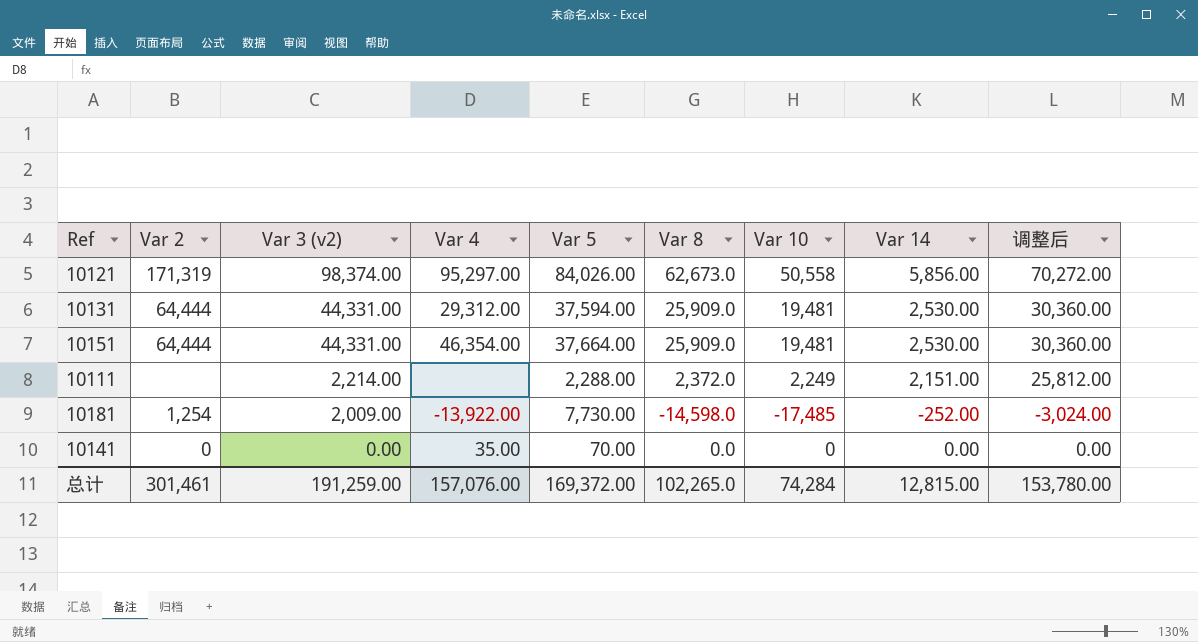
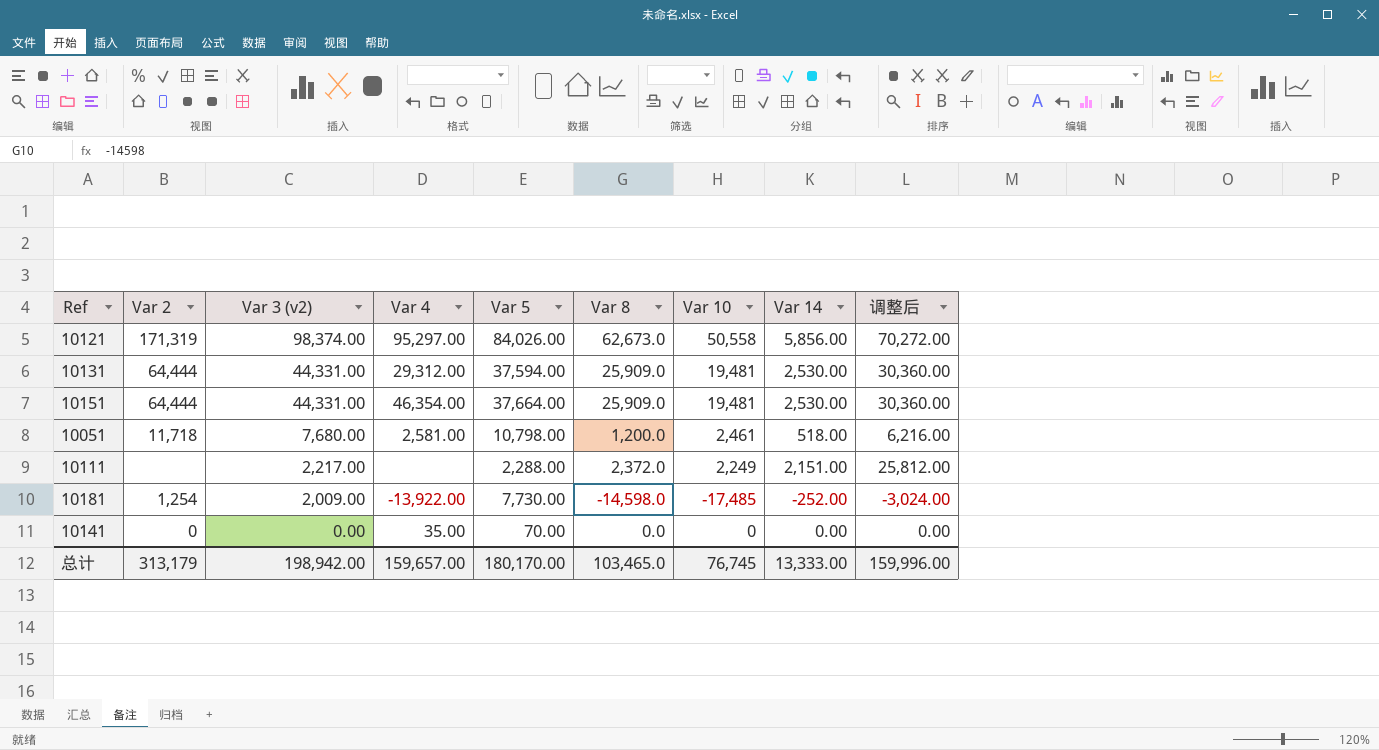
row 10051: none -> 11,718 | 7,680.00 | 2,581.00 | 10,798.00 | 1,200.0 | 2,461 | 518.00 | 6,216.00
10111 | Var 3 (v2): 2,214.00 -> 2,217.00
总计 | Var 2: 301,461 -> 313,179
总计 | Var 3 (v2): 191,259.00 -> 198,942.00
总计 | Var 4: 157,076.00 -> 159,657.00
总计 | Var 5: 169,372.00 -> 180,170.00
总计 | Var 8: 102,265.0 -> 103,465.0
总计 | Var 10: 74,284 -> 76,745
总计 | Var 14: 12,815.00 -> 13,333.00
总计 | 调整后: 153,780.00 -> 159,996.00

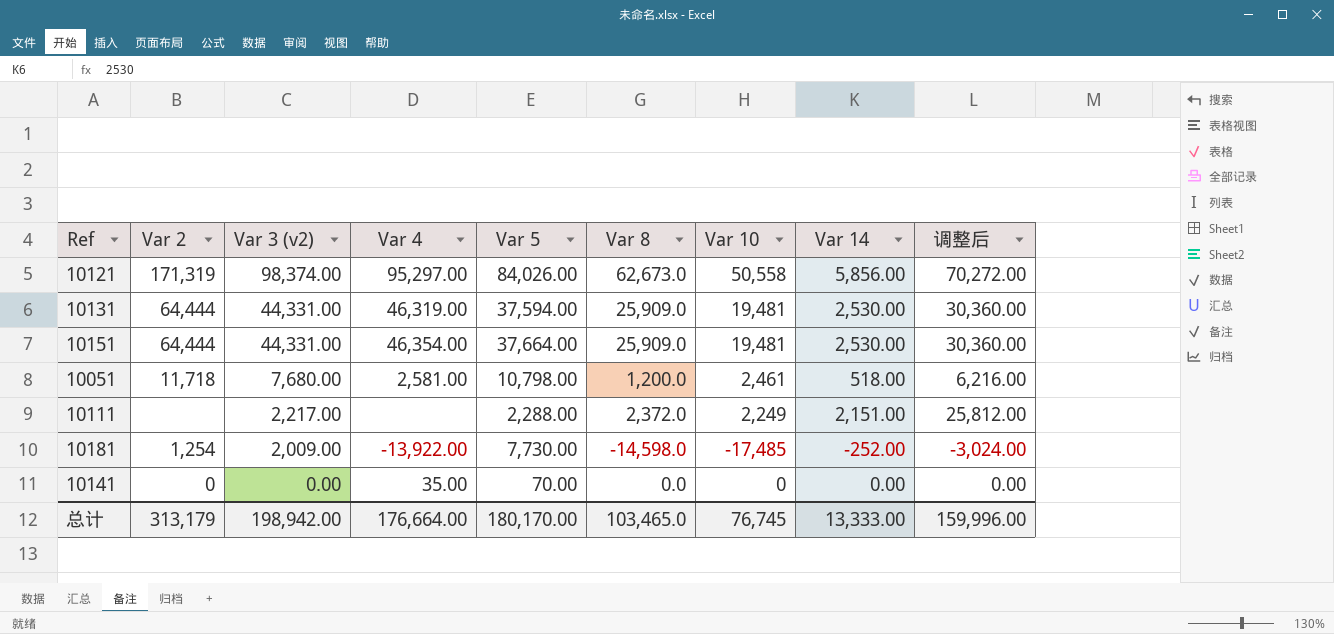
10131 | Var 4: 29,312.00 -> 46,319.00
总计 | Var 4: 159,657.00 -> 176,664.00

